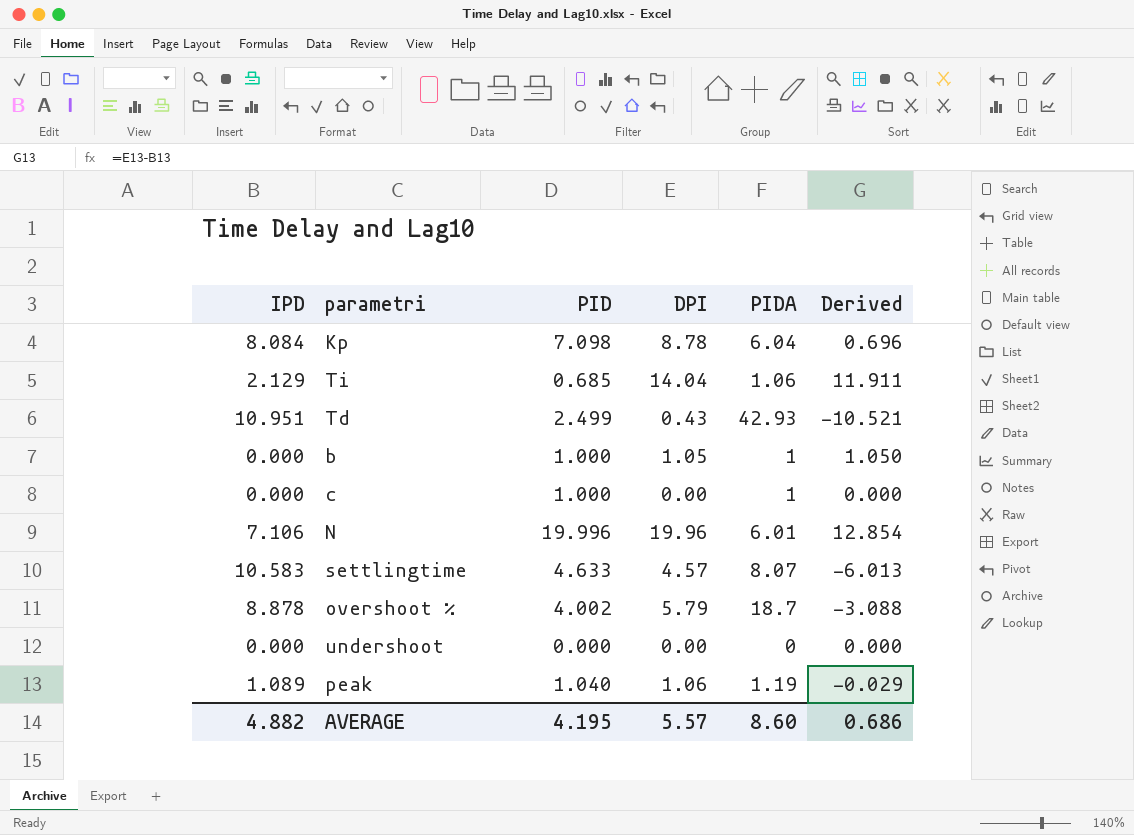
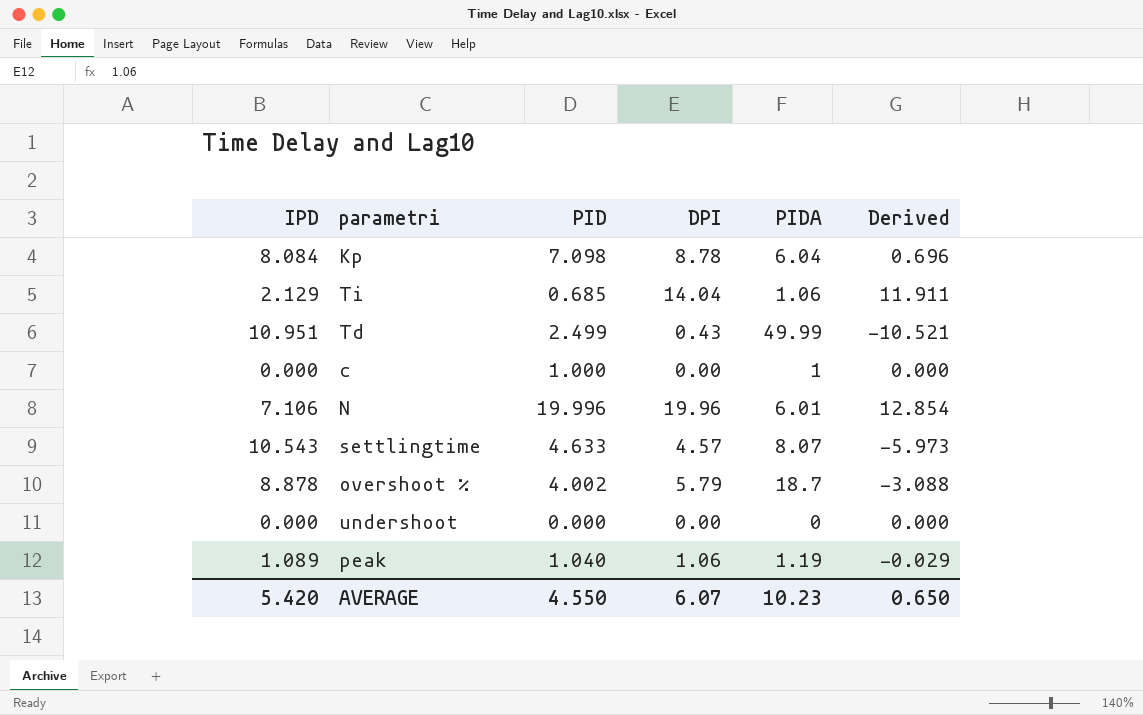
row b: 0.000 | 1.000 | 1.05 | 1 | 1.050 -> none
Td | PIDA: 42.93 -> 49.99
settlingtime | IPD: 10.583 -> 10.543
settlingtime | Derived: -6.013 -> -5.973
AVERAGE | IPD: 4.882 -> 5.420
AVERAGE | PID: 4.195 -> 4.550
AVERAGE | DPI: 5.57 -> 6.07
AVERAGE | PIDA: 8.60 -> 10.23
AVERAGE | Derived: 0.686 -> 0.650

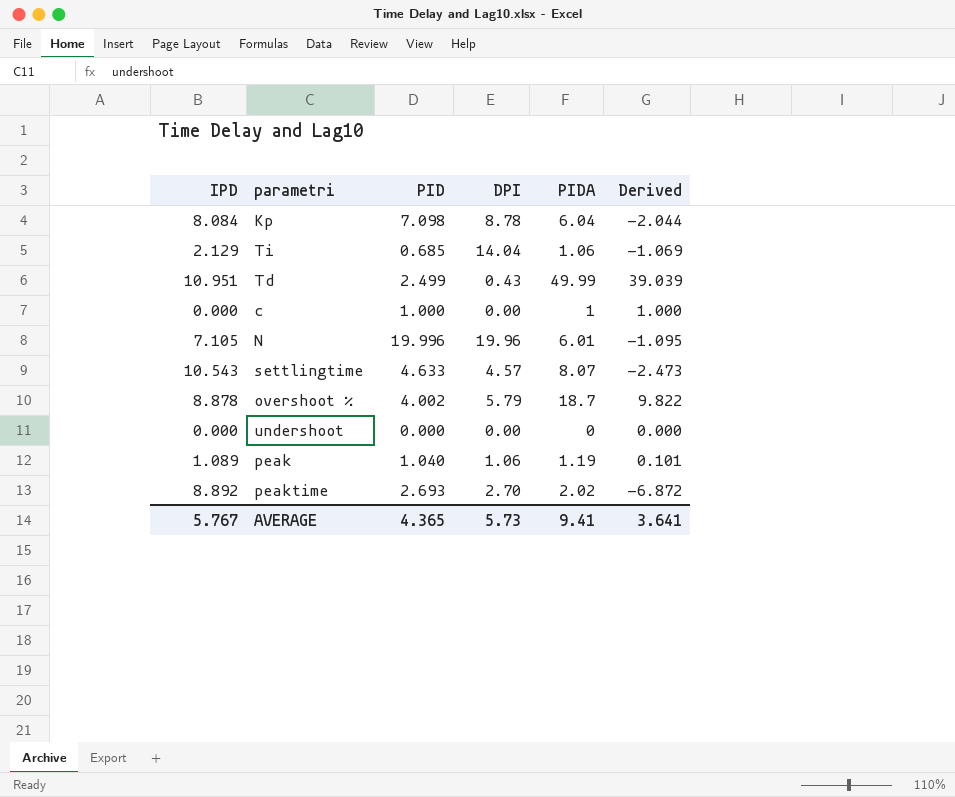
column Derived | formula: [DPI] - [IPD] -> [PIDA] - [IPD]
N | IPD: 7.106 -> 7.105
row peaktime: none -> 8.892 | 2.693 | 2.70 | 2.02 | -6.872
AVERAGE | IPD: 5.420 -> 5.767
AVERAGE | PID: 4.550 -> 4.365
AVERAGE | DPI: 6.07 -> 5.73
AVERAGE | PIDA: 10.23 -> 9.41
AVERAGE | Derived: 0.650 -> 3.641

